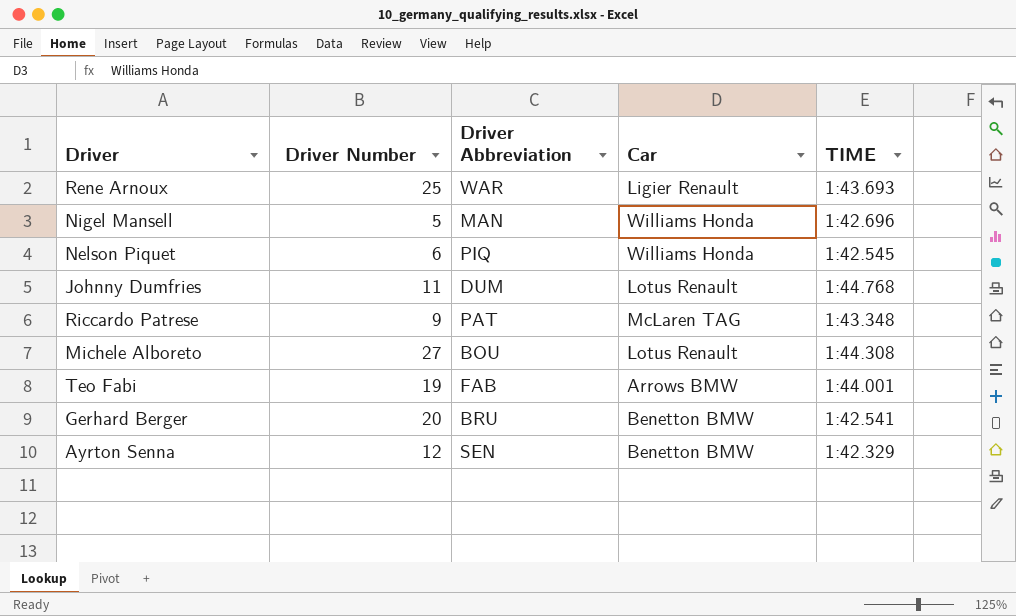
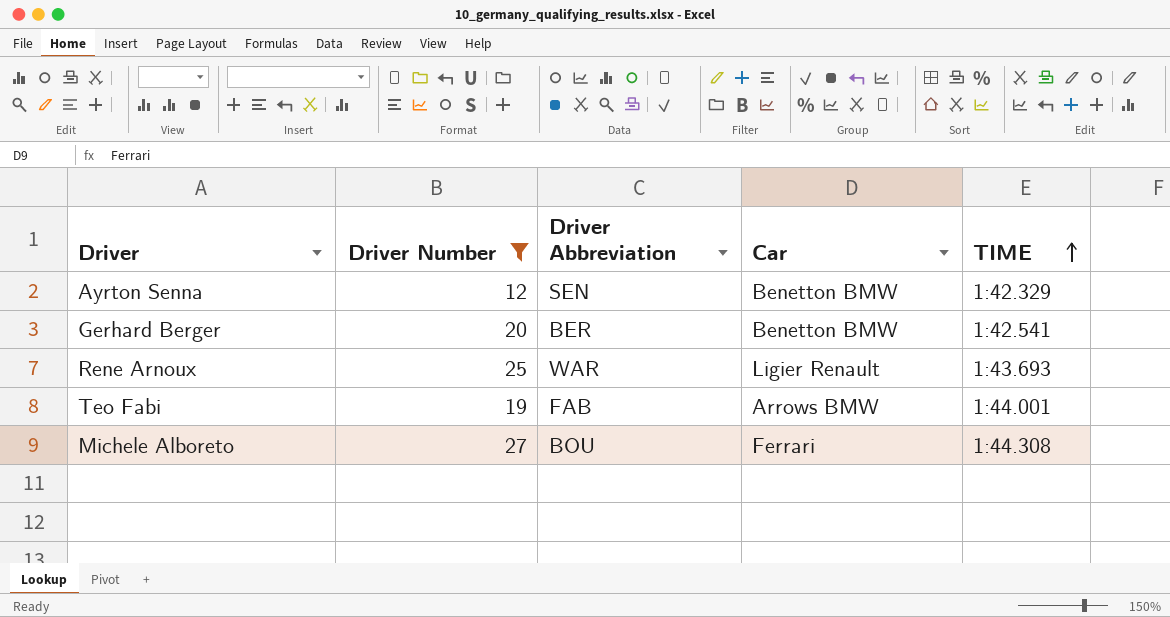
filter: none -> Driver Number >= 12
row order: none -> TIME ascending
Gerhard Berger | Driver Abbreviation: BRU -> BER
Michele Alboreto | Car: Lotus Renault -> Ferrari

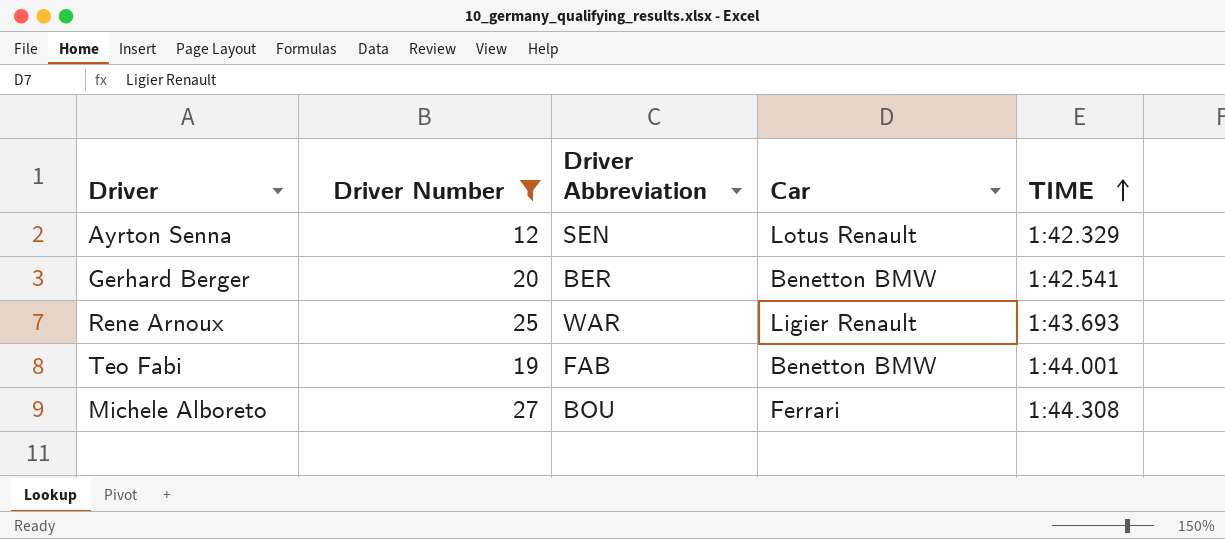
Ayrton Senna | Car: Benetton BMW -> Lotus Renault
Teo Fabi | Car: Arrows BMW -> Benetton BMW

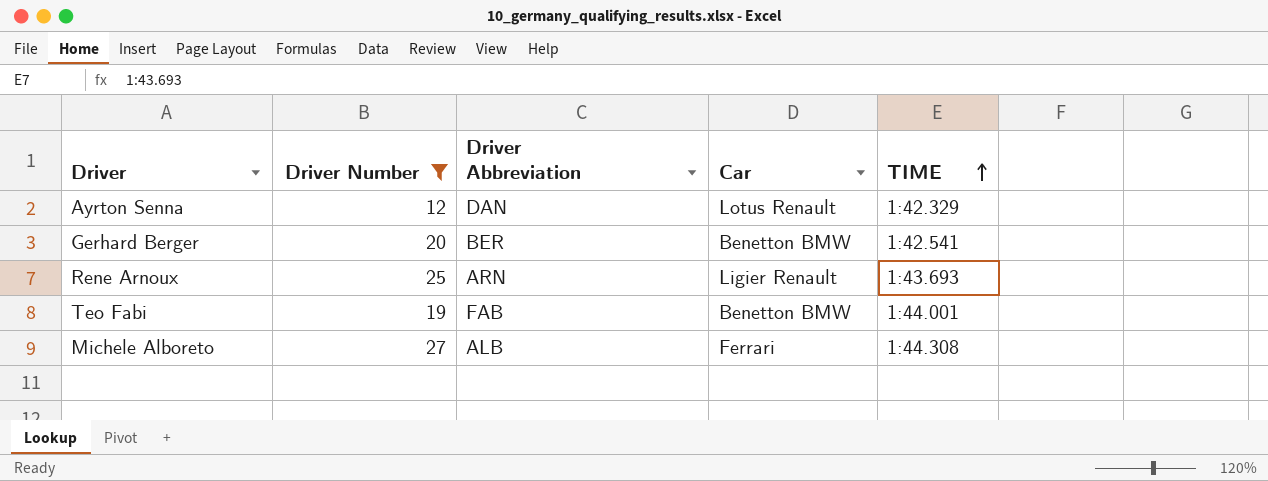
Ayrton Senna | Driver Abbreviation: SEN -> DAN
Rene Arnoux | Driver Abbreviation: WAR -> ARN
Michele Alboreto | Driver Abbreviation: BOU -> ALB

